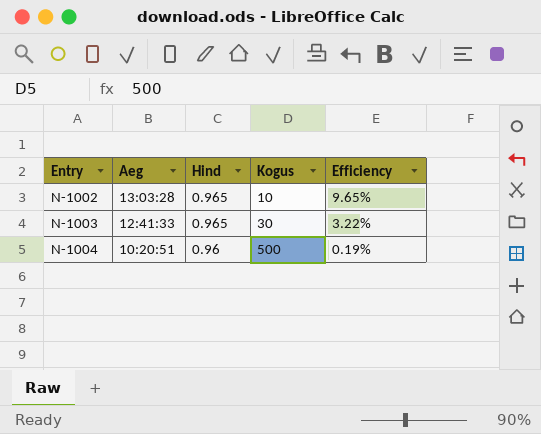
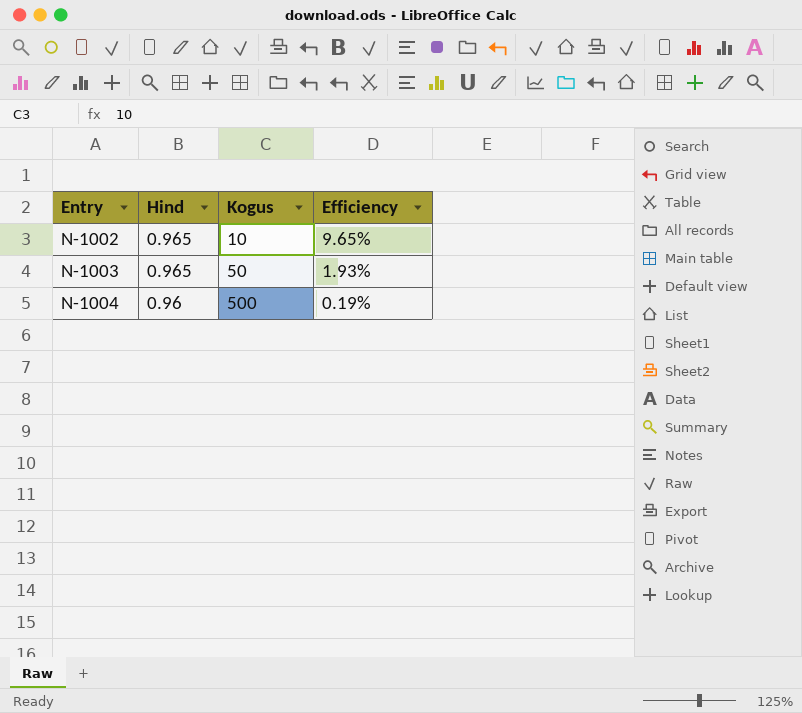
column Aeg | position: 2 -> none
N-1003 | Kogus: 30 -> 50
N-1003 | Efficiency: 3.22% -> 1.93%

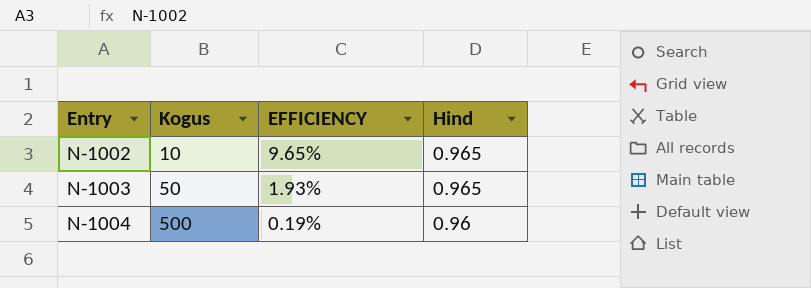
column name: Efficiency -> EFFICIENCY
column Hind | position: 2 -> 4

